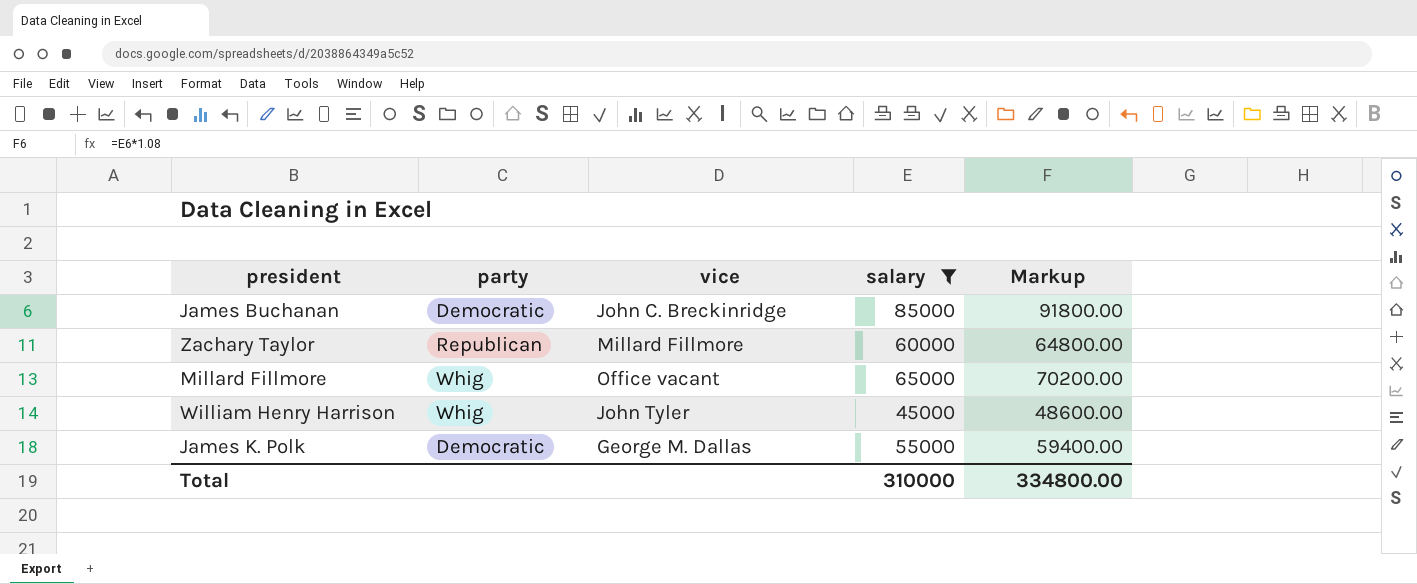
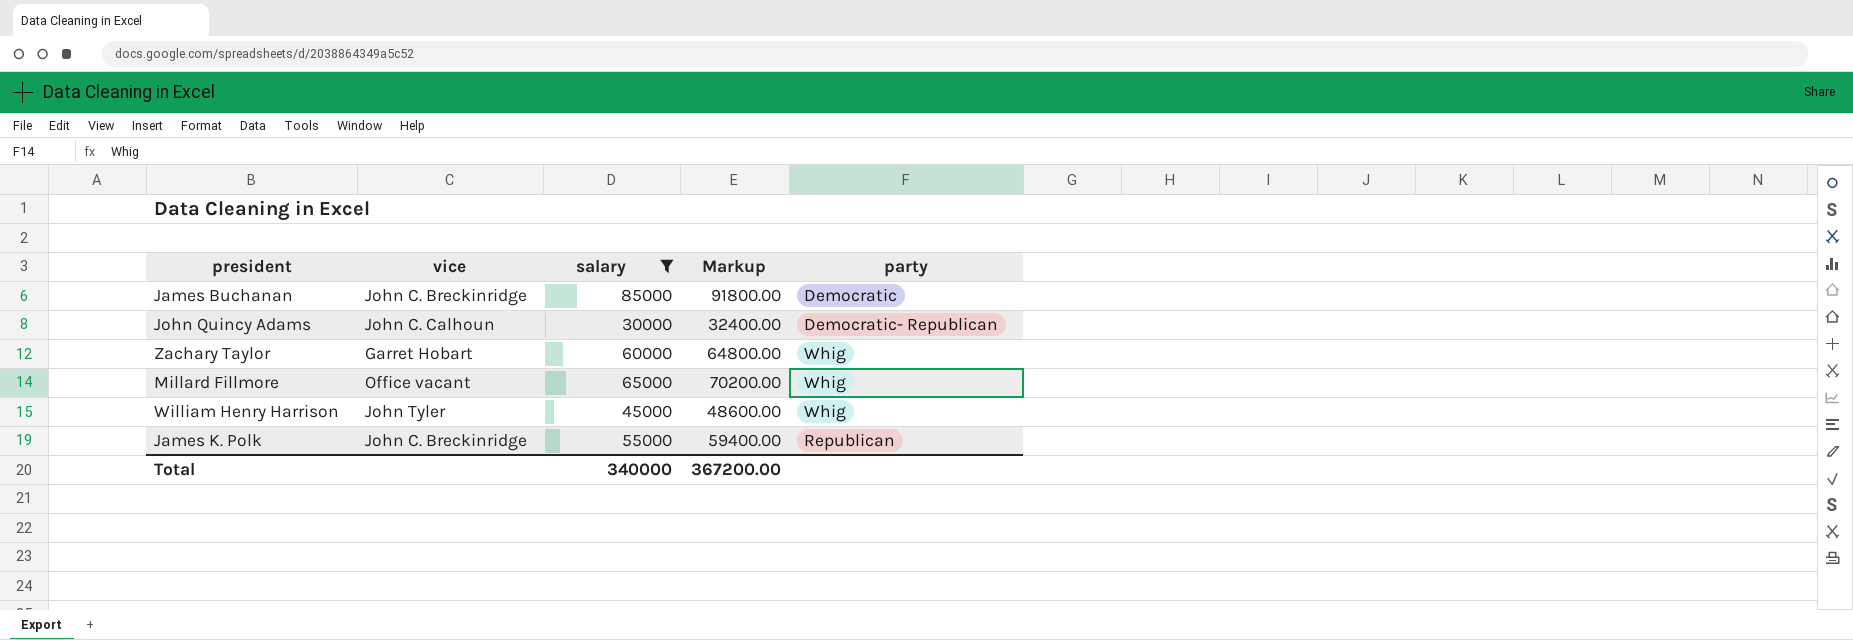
column party | position: 2 -> 5
row John Quincy Adams: none -> John C. Calhoun | 30000 | 32400.00 | Democratic- Republican
Zachary Taylor | vice: Millard Fillmore -> Garret Hobart
Zachary Taylor | party: Republican -> Whig
James K. Polk | vice: George M. Dallas -> John C. Breckinridge
James K. Polk | party: Democratic -> Republican
Total | salary: 310000 -> 340000
Total | Markup: 334800.00 -> 367200.00

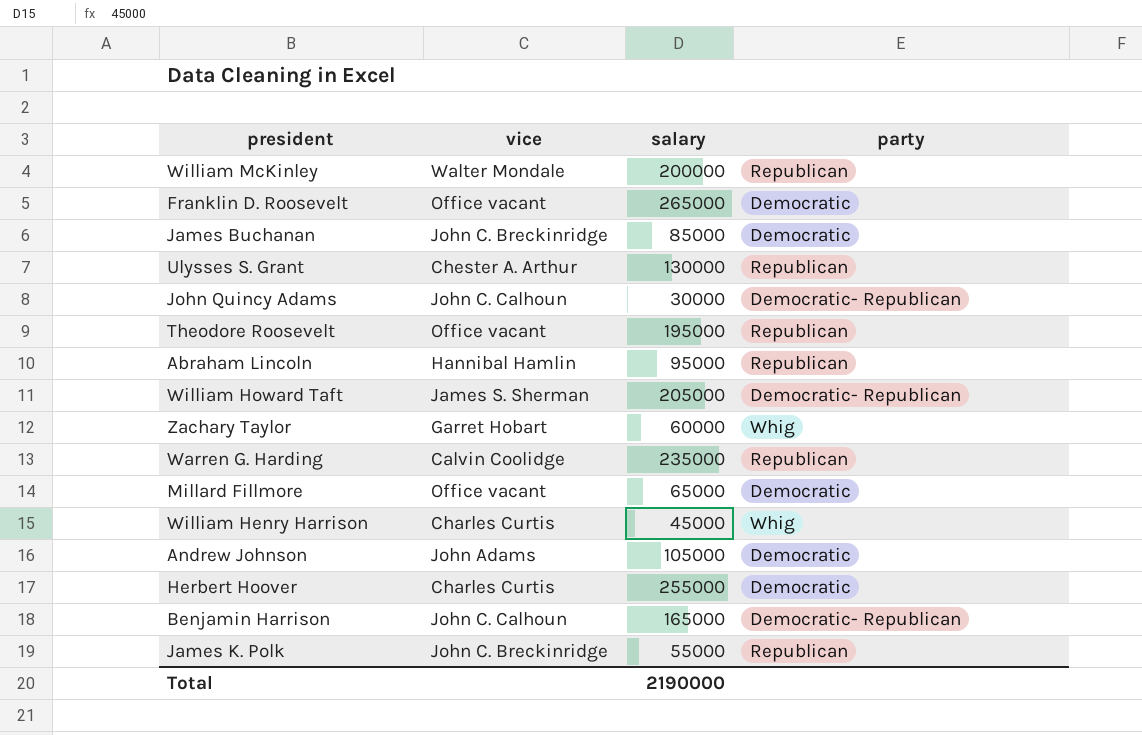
filter: salary <= 85000 -> none
column Markup | formula: [salary] * 1.08 -> none
Millard Fillmore | party: Whig -> Democratic
William Henry Harrison | vice: John Tyler -> Charles Curtis
Total | salary: 340000 -> 2190000

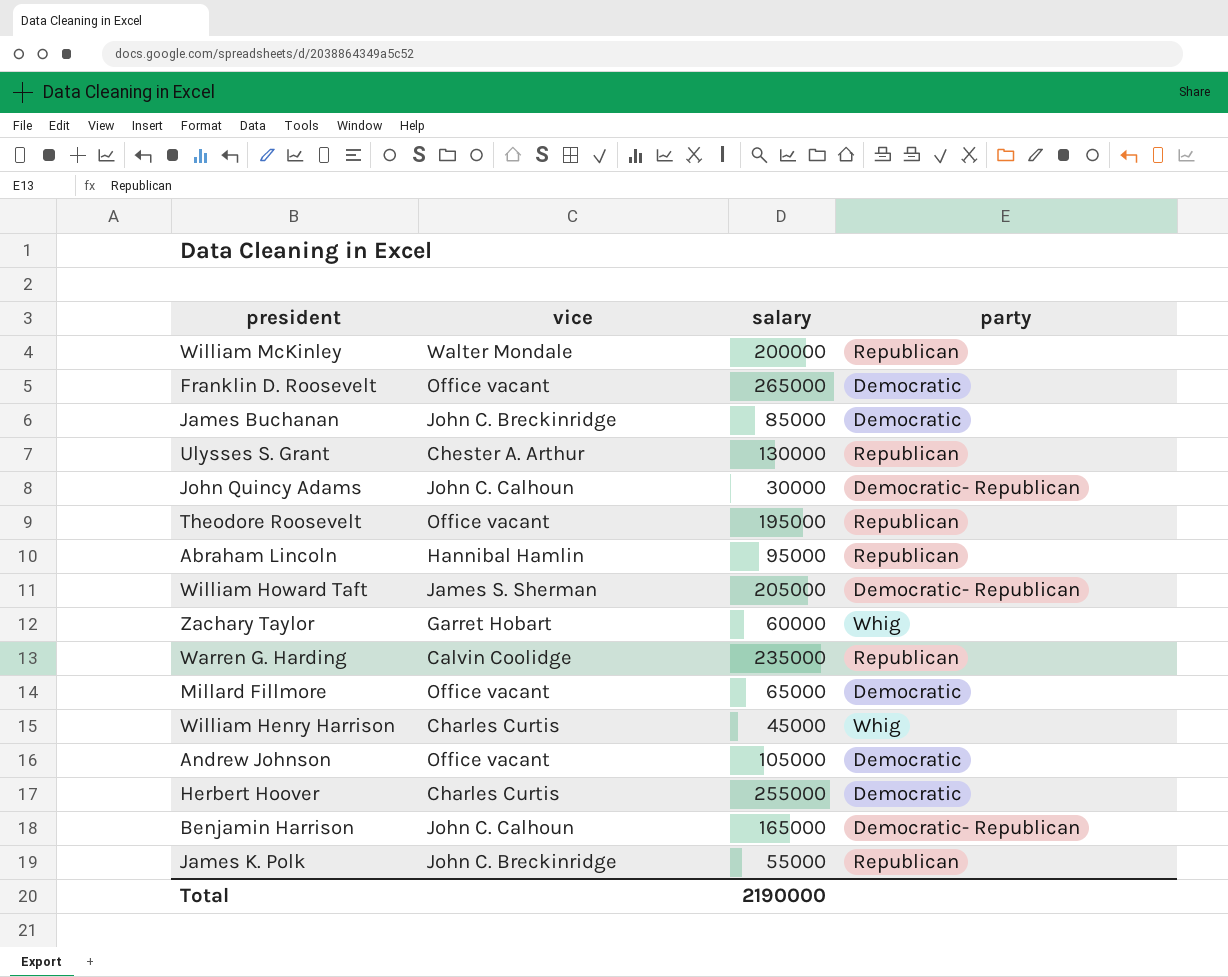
Andrew Johnson | vice: John Adams -> Office vacant

